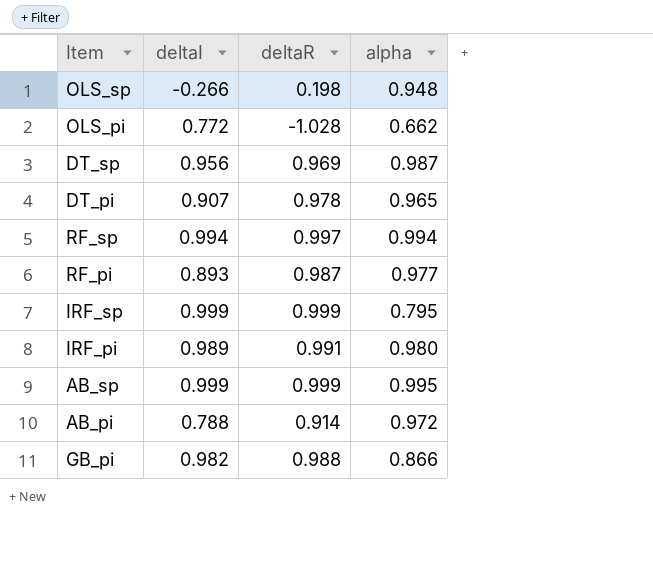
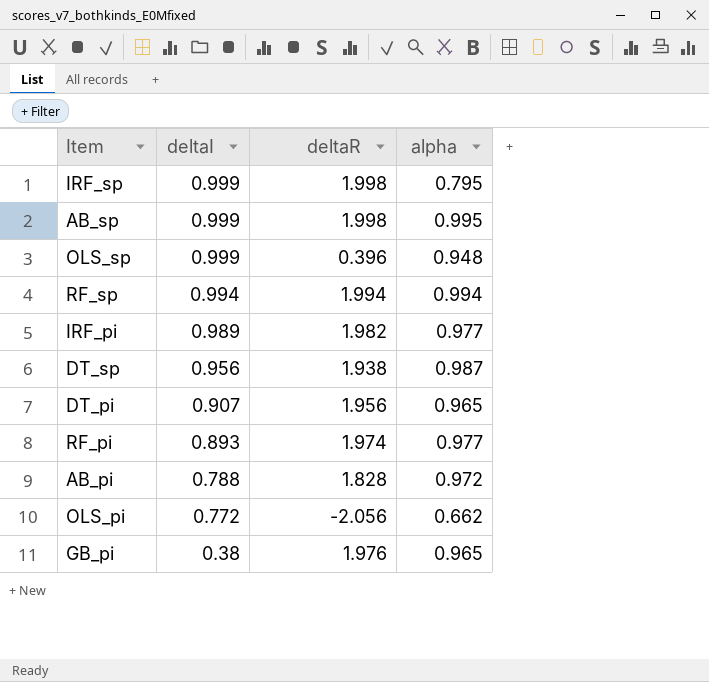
row order: none -> deltaI descending
IRF_sp | deltaR: 0.999 -> 1.998
AB_sp | deltaR: 0.999 -> 1.998
OLS_sp | deltaI: -0.266 -> 0.999
OLS_sp | deltaR: 0.198 -> 0.396
RF_sp | deltaR: 0.997 -> 1.994
IRF_pi | deltaR: 0.991 -> 1.982
IRF_pi | alpha: 0.980 -> 0.977
DT_sp | deltaR: 0.969 -> 1.938
DT_pi | deltaR: 0.978 -> 1.956
RF_pi | deltaR: 0.987 -> 1.974
AB_pi | deltaR: 0.914 -> 1.828
OLS_pi | deltaR: -1.028 -> -2.056
GB_pi | deltaI: 0.982 -> 0.38
GB_pi | deltaR: 0.988 -> 1.976
GB_pi | alpha: 0.866 -> 0.965

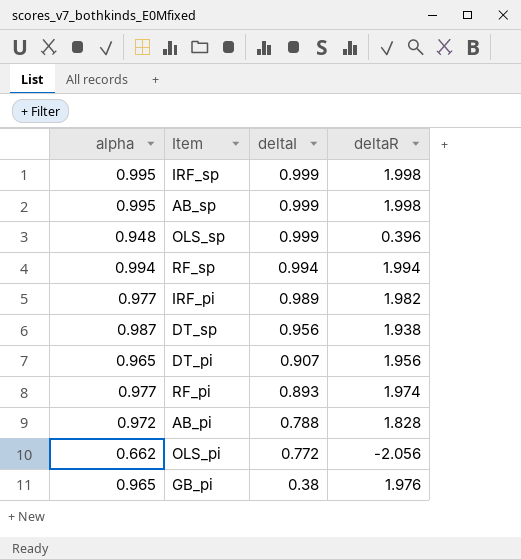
column alpha | position: 4 -> 1
IRF_sp | alpha: 0.795 -> 0.995

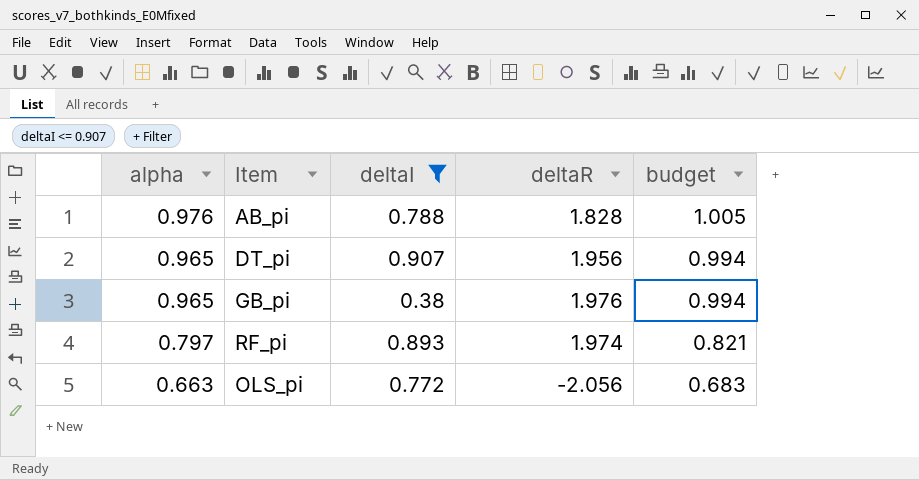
filter: none -> deltaI <= 0.907
row order: deltaI descending -> alpha descending
column budget | formula: none -> [alpha] * 1.03
AB_pi | alpha: 0.972 -> 0.976
RF_pi | alpha: 0.977 -> 0.797
OLS_pi | alpha: 0.662 -> 0.663

